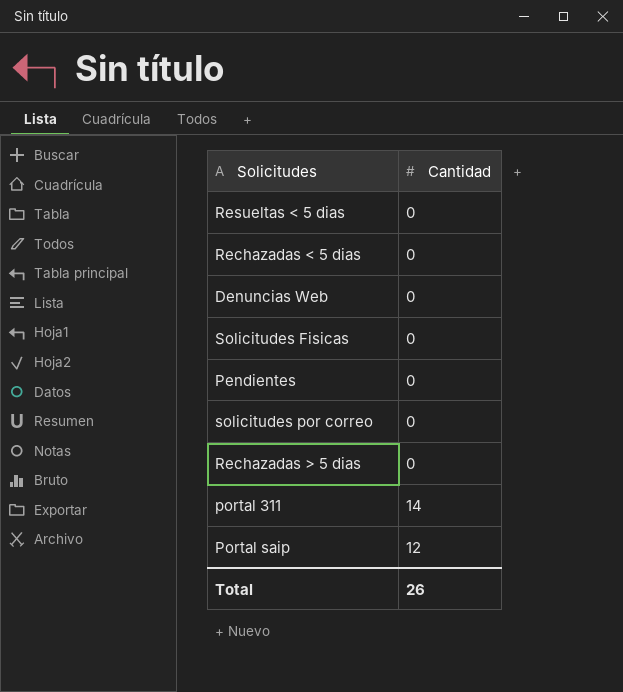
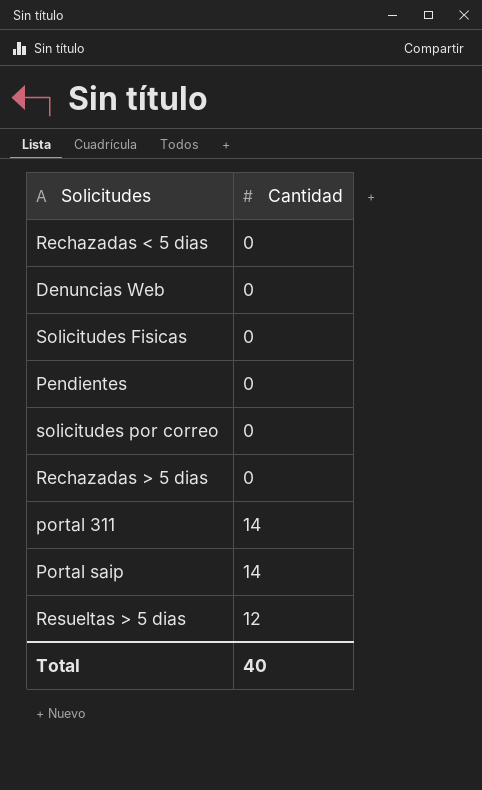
row Resueltas < 5 dias: 0 -> none
Portal saip | Cantidad: 12 -> 14
row Resueltas > 5 dias: none -> 12
Total | Cantidad: 26 -> 40

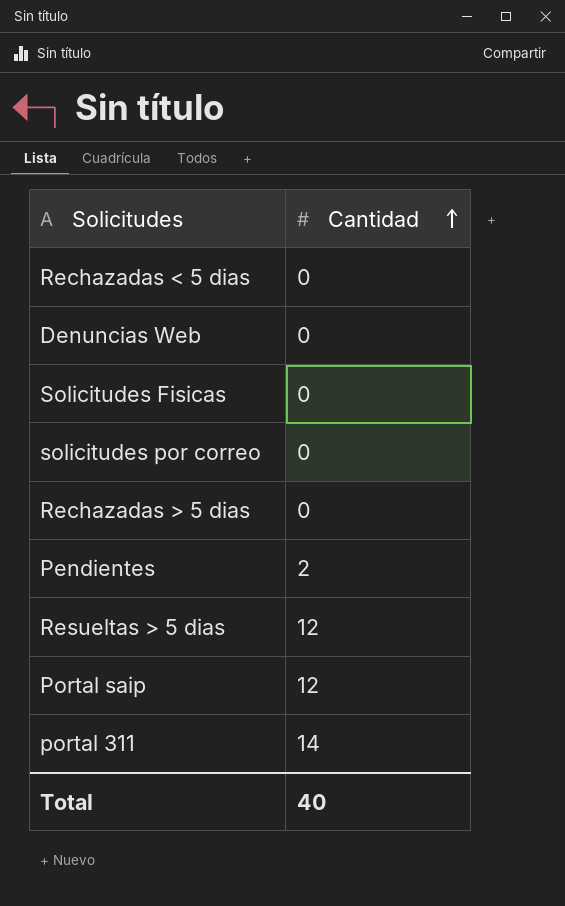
row order: none -> Cantidad ascending
Pendientes | Cantidad: 0 -> 2
Portal saip | Cantidad: 14 -> 12

